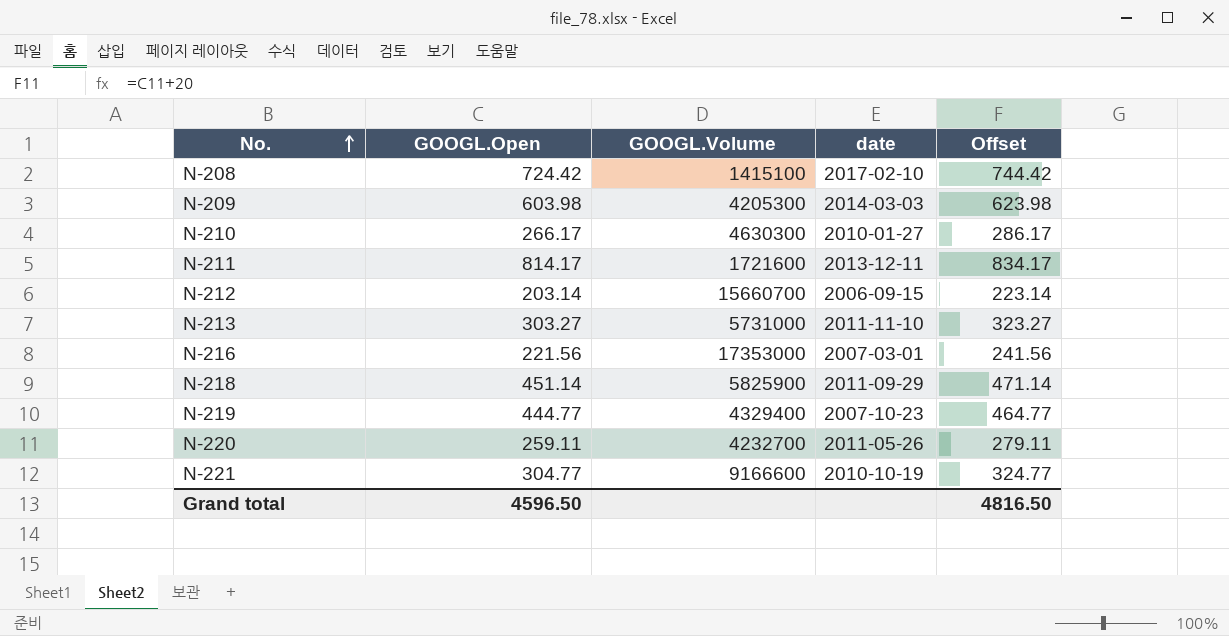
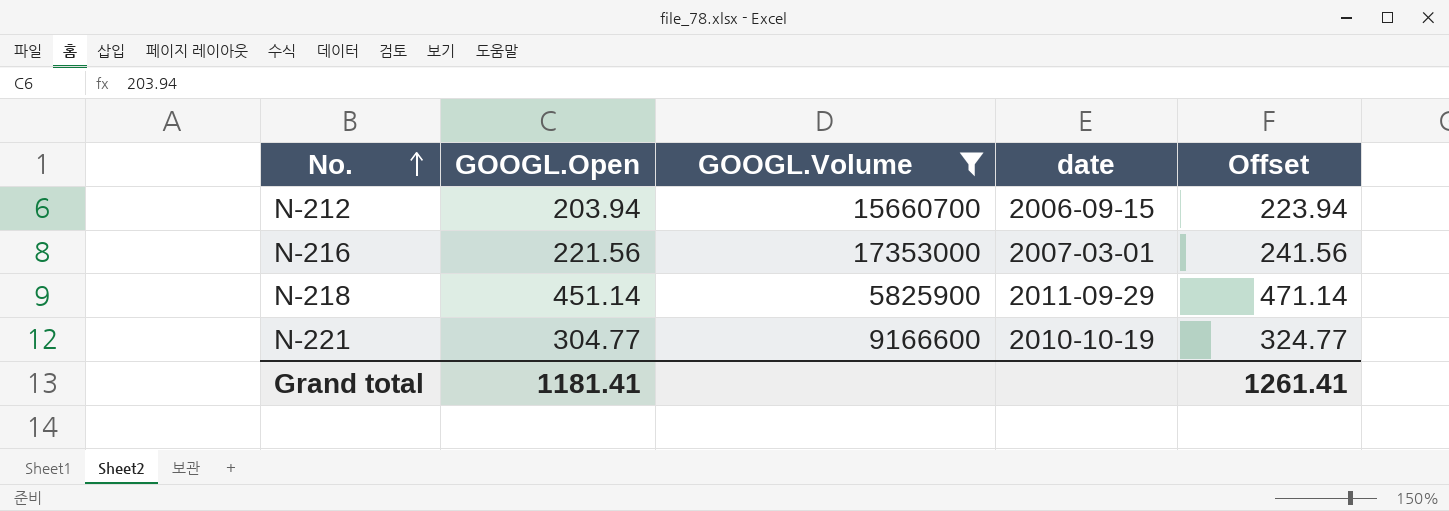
filter: none -> GOOGL.Volume >= 5825900
N-212 | GOOGL.Open: 203.14 -> 203.94
N-212 | Offset: 223.14 -> 223.94
Grand total | GOOGL.Open: 4596.50 -> 1181.41
Grand total | Offset: 4816.50 -> 1261.41

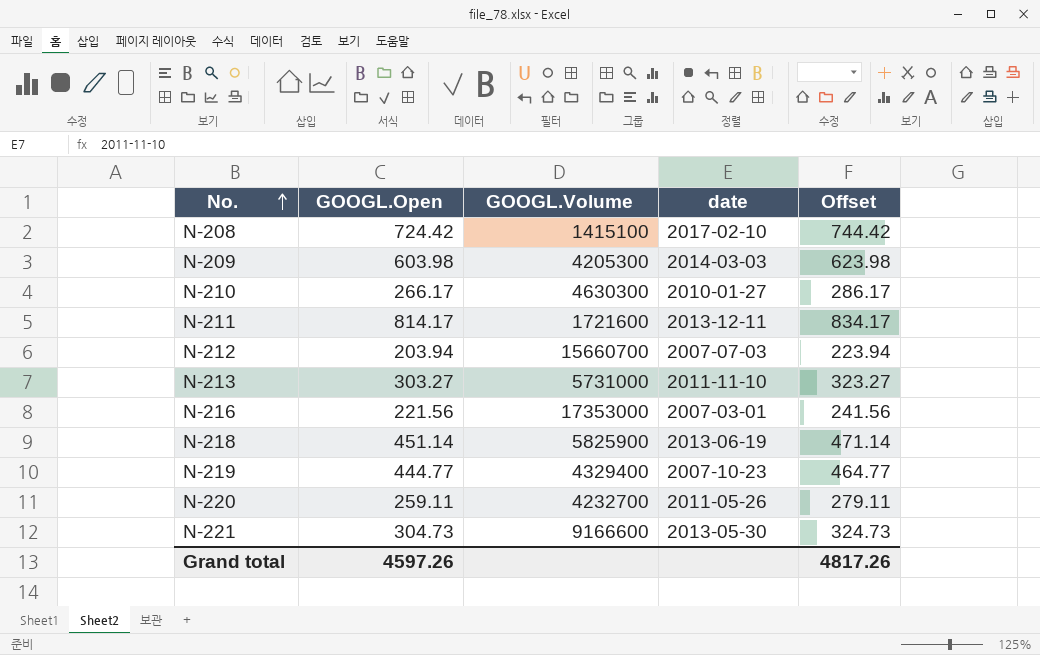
filter: GOOGL.Volume >= 5825900 -> none
N-212 | date: 2006-09-15 -> 2007-07-03
N-218 | date: 2011-09-29 -> 2013-06-19
N-221 | GOOGL.Open: 304.77 -> 304.73
N-221 | date: 2010-10-19 -> 2013-05-30
N-221 | Offset: 324.77 -> 324.73
Grand total | GOOGL.Open: 1181.41 -> 4597.26
Grand total | Offset: 1261.41 -> 4817.26

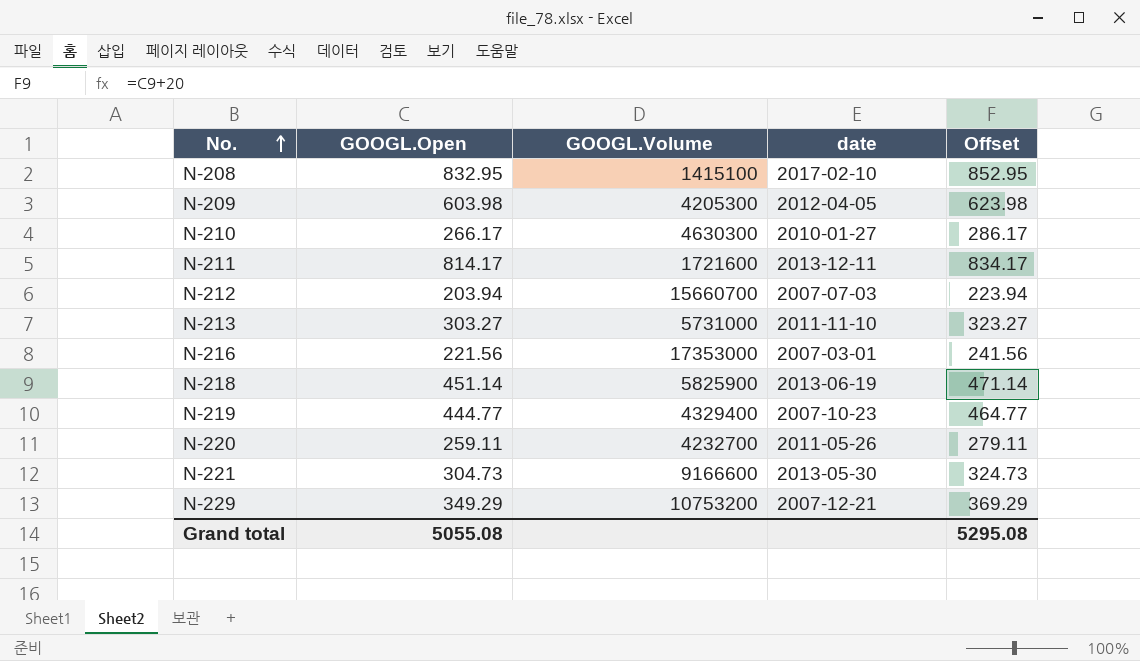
N-208 | GOOGL.Open: 724.42 -> 832.95
N-208 | Offset: 744.42 -> 852.95
N-209 | date: 2014-03-03 -> 2012-04-05
row N-229: none -> 349.29 | 10753200 | 2007-12-21 | 369.29
Grand total | GOOGL.Open: 4597.26 -> 5055.08
Grand total | Offset: 4817.26 -> 5295.08

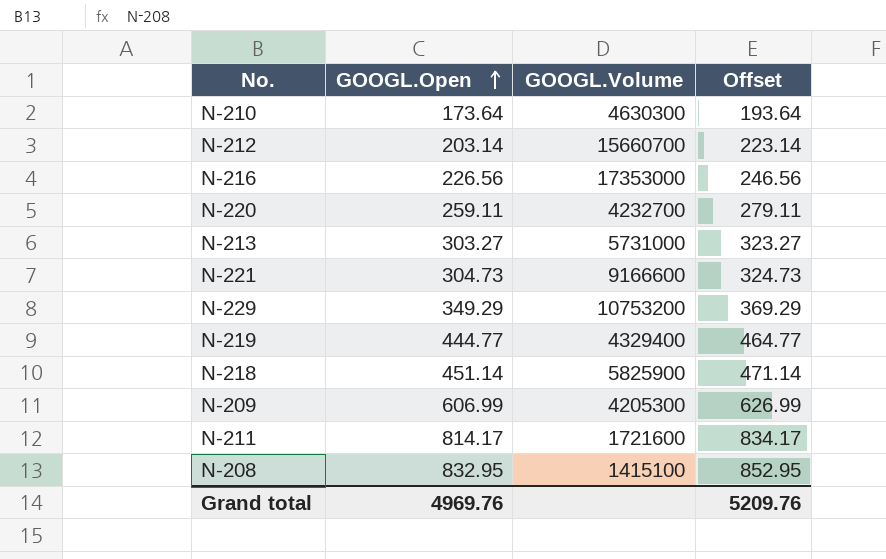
row order: No. ascending -> GOOGL.Open ascending
column date | position: 4 -> none
N-210 | GOOGL.Open: 266.17 -> 173.64
N-210 | Offset: 286.17 -> 193.64
N-212 | GOOGL.Open: 203.94 -> 203.14
N-212 | Offset: 223.94 -> 223.14
N-216 | GOOGL.Open: 221.56 -> 226.56
N-216 | Offset: 241.56 -> 246.56
N-209 | GOOGL.Open: 603.98 -> 606.99
N-209 | Offset: 623.98 -> 626.99
Grand total | GOOGL.Open: 5055.08 -> 4969.76
Grand total | Offset: 5295.08 -> 5209.76

